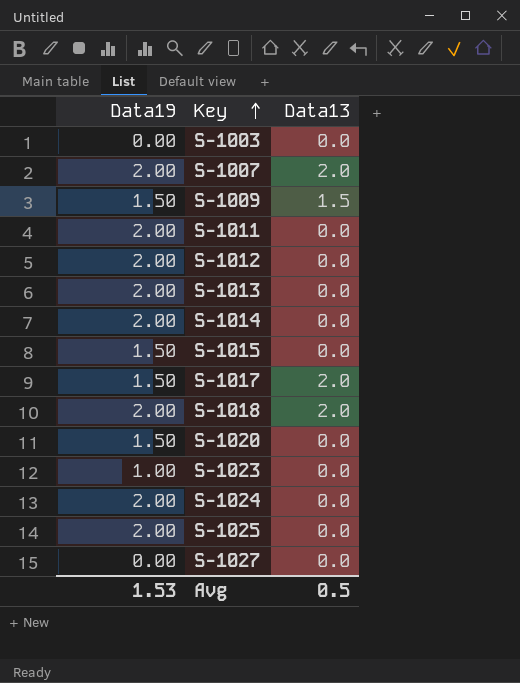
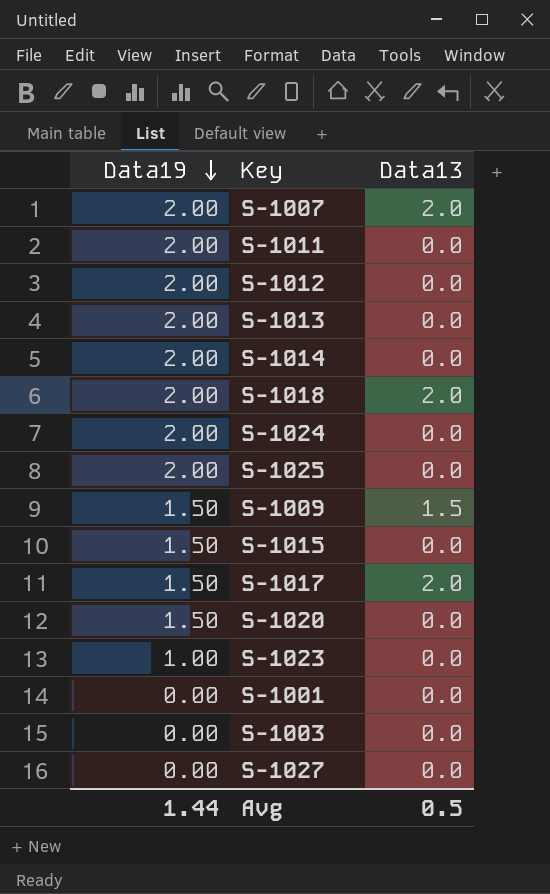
row order: Key ascending -> Data19 descending
row S-1001: none -> 0.00 | 0.0
Avg | Data19: 1.53 -> 1.44

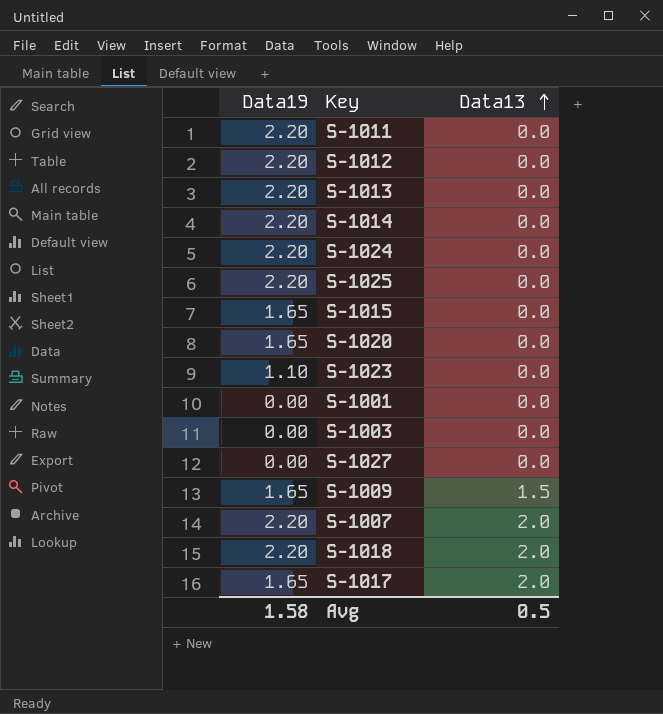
row order: Data19 descending -> Data13 ascending
S-1011 | Data19: 2.00 -> 2.20
S-1012 | Data19: 2.00 -> 2.20
S-1013 | Data19: 2.00 -> 2.20
S-1014 | Data19: 2.00 -> 2.20
S-1024 | Data19: 2.00 -> 2.20
S-1025 | Data19: 2.00 -> 2.20
S-1015 | Data19: 1.50 -> 1.65
S-1020 | Data19: 1.50 -> 1.65
S-1023 | Data19: 1.00 -> 1.10
S-1009 | Data19: 1.50 -> 1.65
S-1007 | Data19: 2.00 -> 2.20
S-1018 | Data19: 2.00 -> 2.20
S-1017 | Data19: 1.50 -> 1.65
Avg | Data19: 1.44 -> 1.58

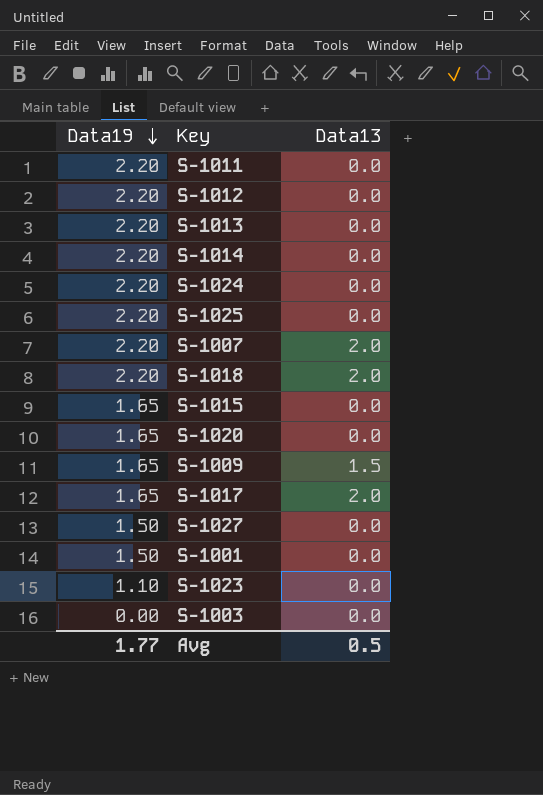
row order: Data13 ascending -> Data19 descending
S-1027 | Data19: 0.00 -> 1.50
S-1001 | Data19: 0.00 -> 1.50
Avg | Data19: 1.58 -> 1.77

